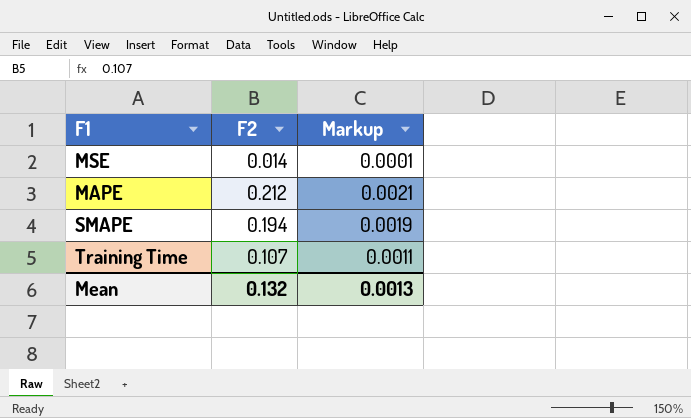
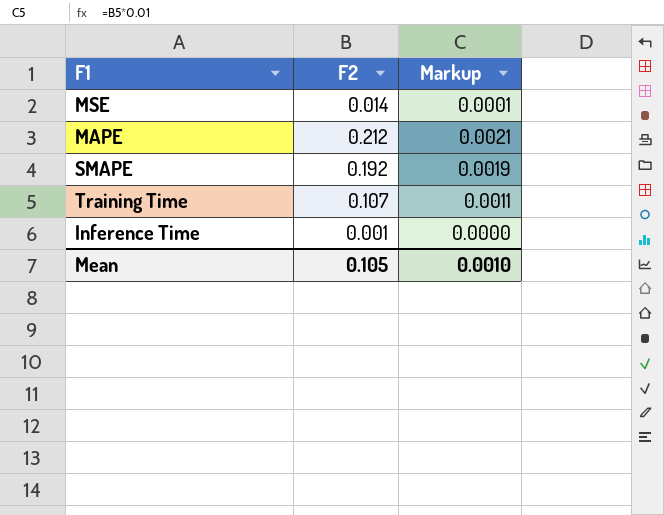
SMAPE | F2: 0.194 -> 0.192
row Inference Time: none -> 0.001 | 0.0000
Mean | F2: 0.132 -> 0.105
Mean | Markup: 0.0013 -> 0.0010

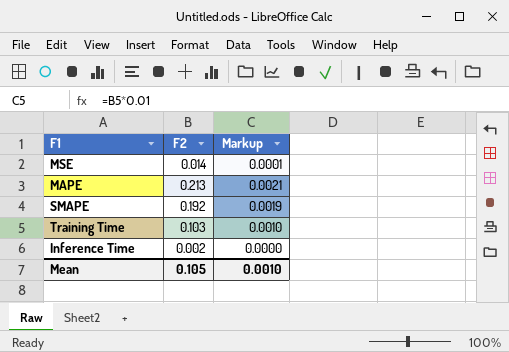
MAPE | F2: 0.212 -> 0.213
Training Time | F2: 0.107 -> 0.103
Training Time | Markup: 0.0011 -> 0.0010
Inference Time | F2: 0.001 -> 0.002

